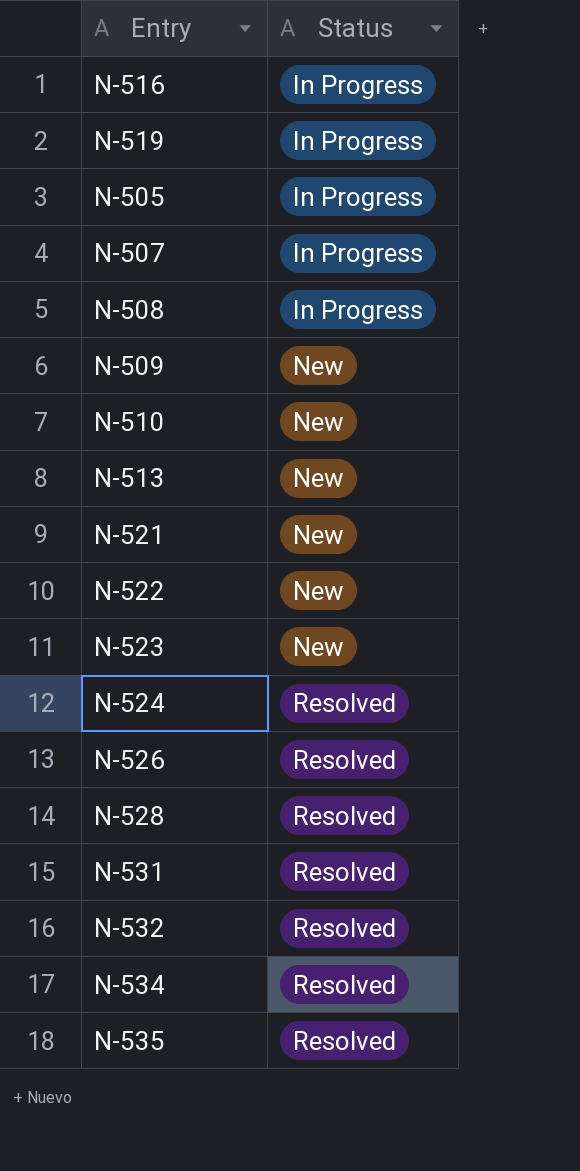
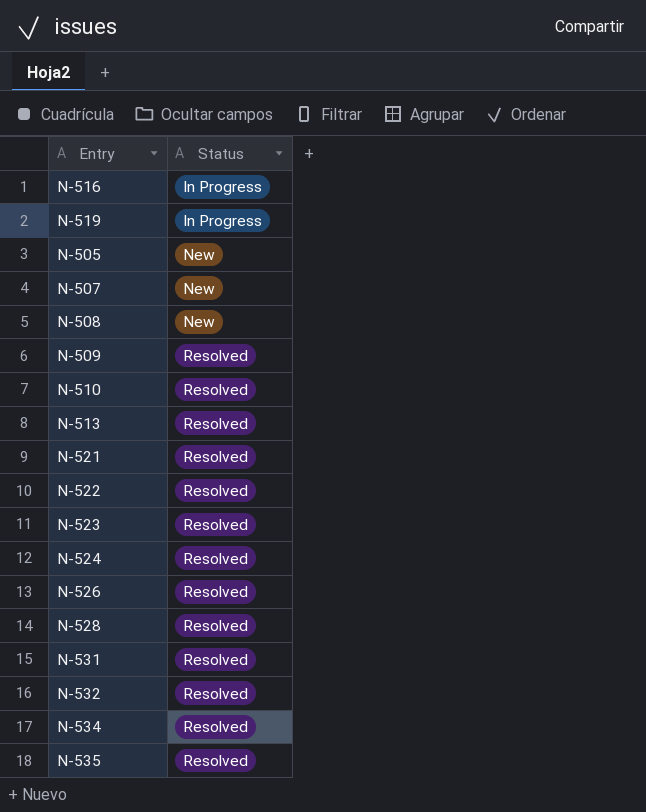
N-505 | Status: In Progress -> New
N-507 | Status: In Progress -> New
N-508 | Status: In Progress -> New
N-509 | Status: New -> Resolved
N-510 | Status: New -> Resolved
N-513 | Status: New -> Resolved
N-521 | Status: New -> Resolved
N-522 | Status: New -> Resolved
N-523 | Status: New -> Resolved

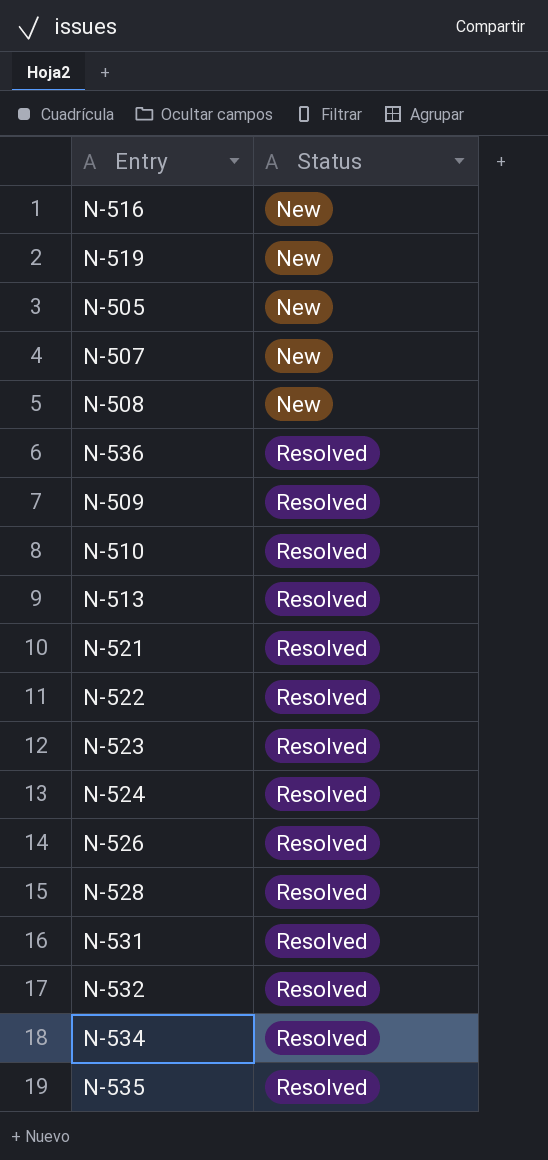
N-516 | Status: In Progress -> New
N-519 | Status: In Progress -> New
row N-536: none -> Resolved

